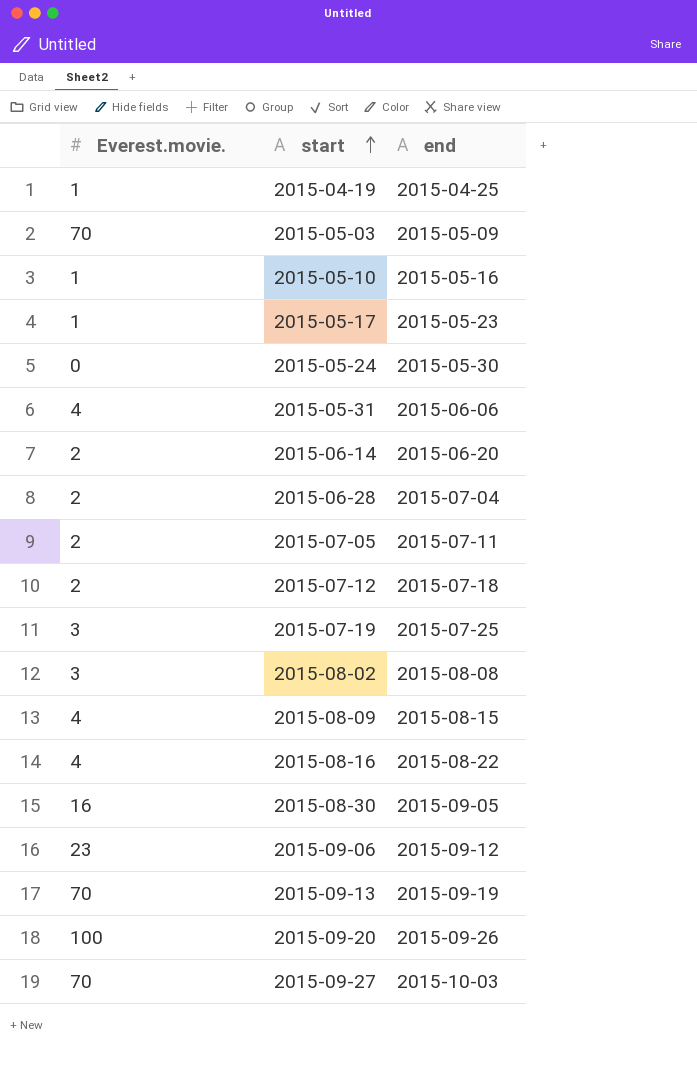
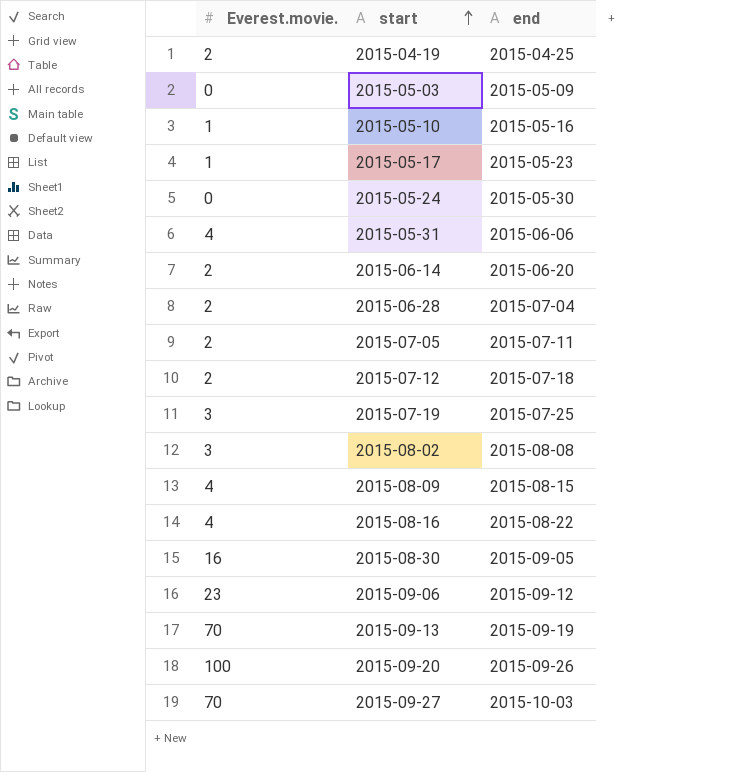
2015-04-19 | Everest.movie.: 1 -> 2
2015-05-03 | Everest.movie.: 70 -> 0

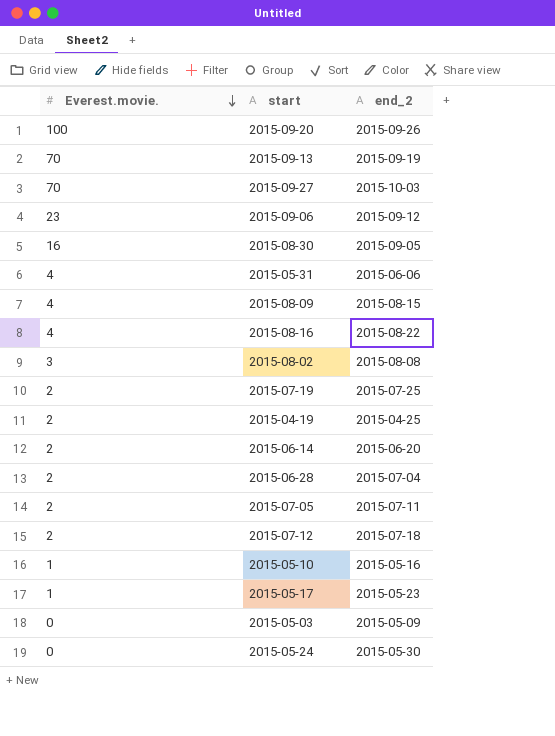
row order: start ascending -> Everest.movie. descending
column name: end -> end_2
2015-07-19 | Everest.movie.: 3 -> 2

